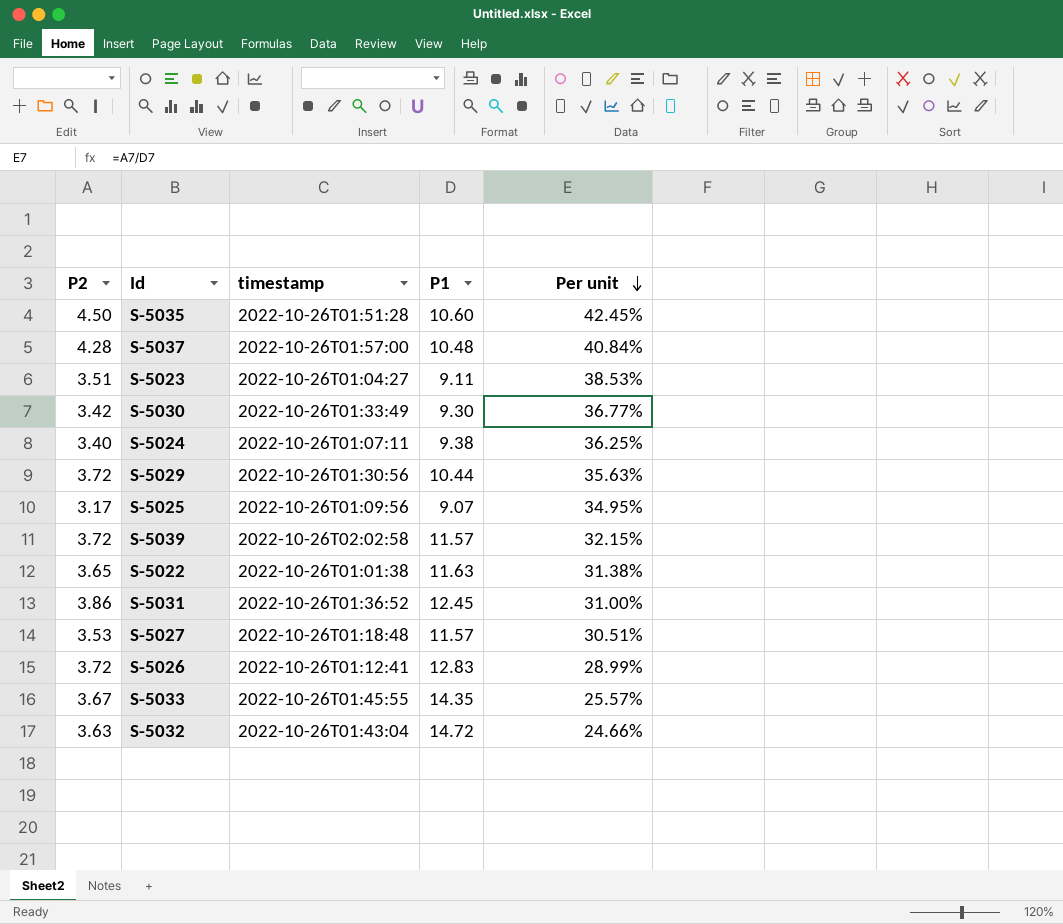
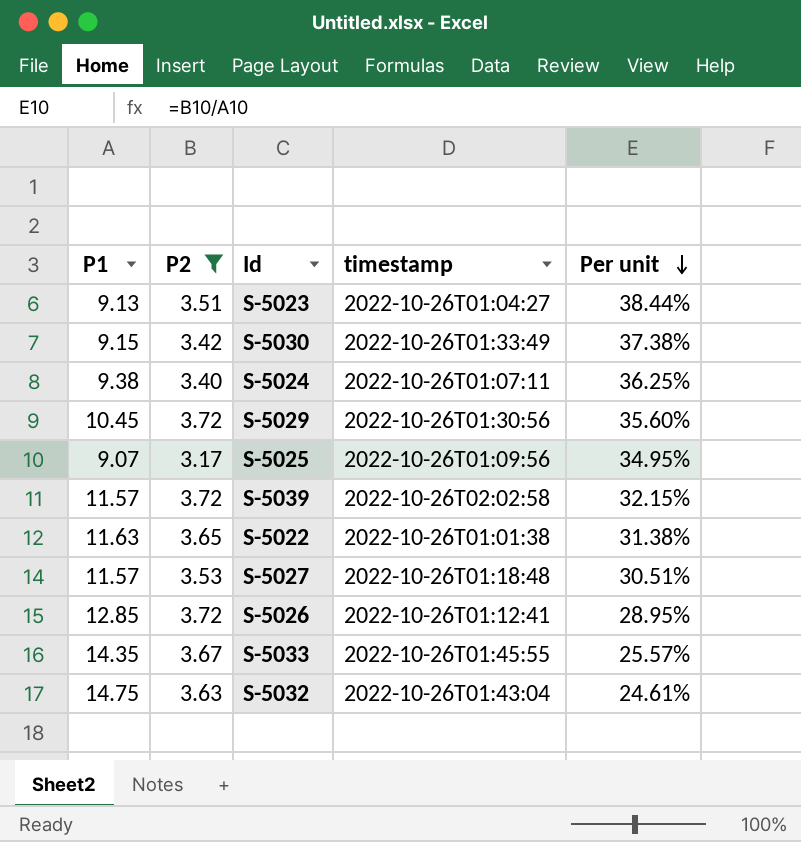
filter: none -> P2 <= 3.72
column P1 | position: 4 -> 1
S-5023 | P1: 9.11 -> 9.13
S-5023 | Per unit: 38.53% -> 38.44%
S-5030 | P1: 9.30 -> 9.15
S-5030 | Per unit: 36.77% -> 37.38%
S-5029 | P1: 10.44 -> 10.45
S-5029 | Per unit: 35.63% -> 35.60%
S-5026 | P1: 12.83 -> 12.85
S-5026 | Per unit: 28.99% -> 28.95%
S-5032 | P1: 14.72 -> 14.75
S-5032 | Per unit: 24.66% -> 24.61%

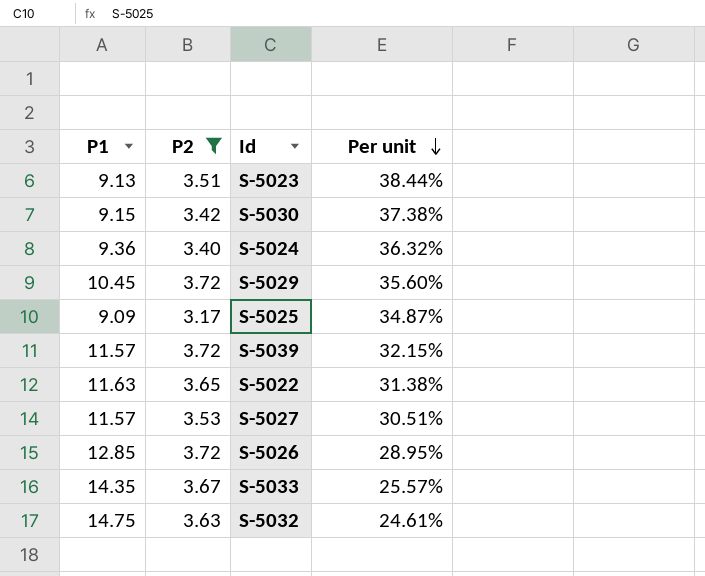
column timestamp | position: 4 -> none
S-5024 | P1: 9.38 -> 9.36
S-5024 | Per unit: 36.25% -> 36.32%
S-5025 | P1: 9.07 -> 9.09
S-5025 | Per unit: 34.95% -> 34.87%

